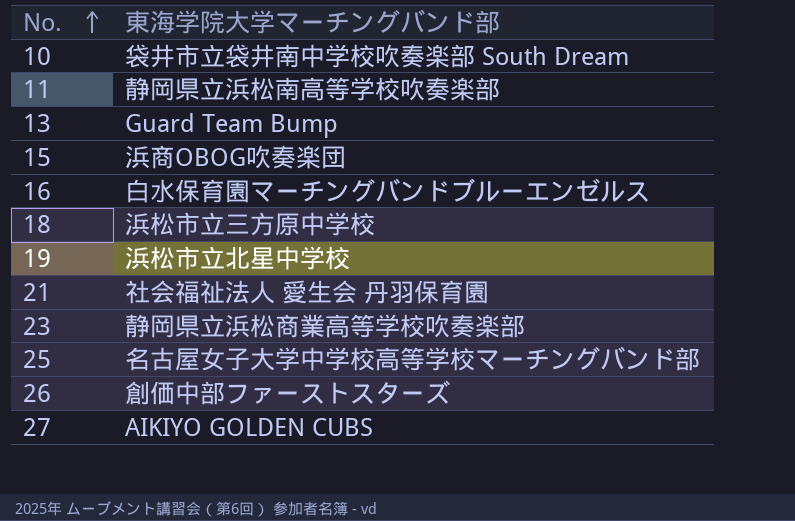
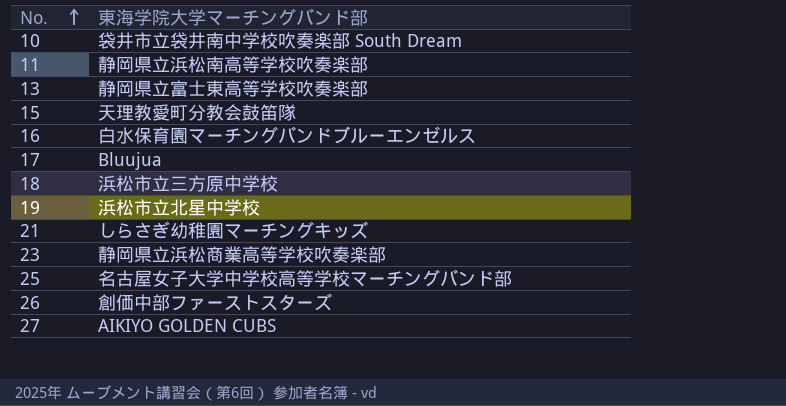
13 | 東海学院大学マーチングバンド部: Guard Team Bump -> 静岡県立富士東高等学校吹奏楽部
15 | 東海学院大学マーチングバンド部: 浜商OBOG吹奏楽団 -> 天理教愛町分教会鼓笛隊
row 17: none -> Bluujua
21 | 東海学院大学マーチングバンド部: 社会福祉法人 愛生会 丹羽保育園 -> しらさぎ幼稚園マーチングキッズ

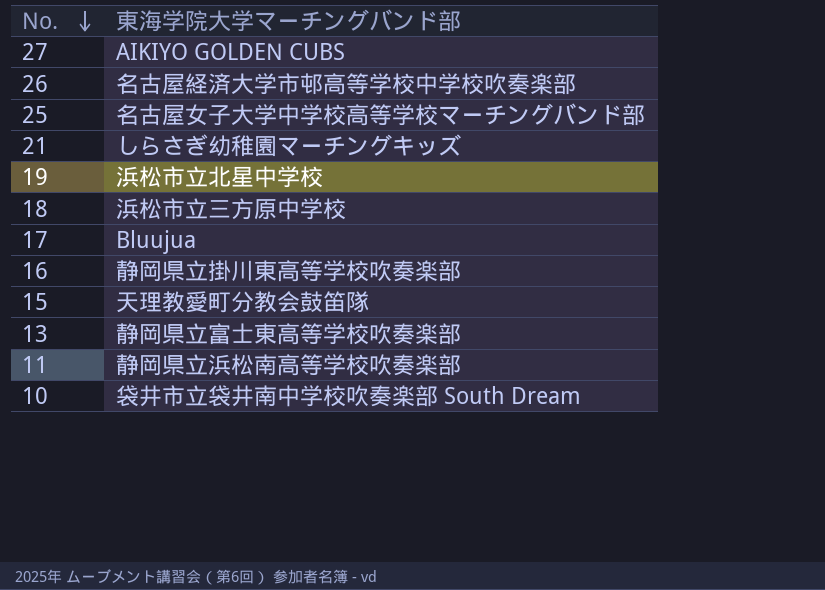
row order: No. ascending -> No. descending
row 23: 静岡県立浜松商業高等学校吹奏楽部 -> none
26 | 東海学院大学マーチングバンド部: 創価中部ファーストスターズ -> 名古屋経済大学市邨高等学校中学校吹奏楽部
16 | 東海学院大学マーチングバンド部: 白水保育園マーチングバンドブルーエンゼルス -> 静岡県立掛川東高等学校吹奏楽部

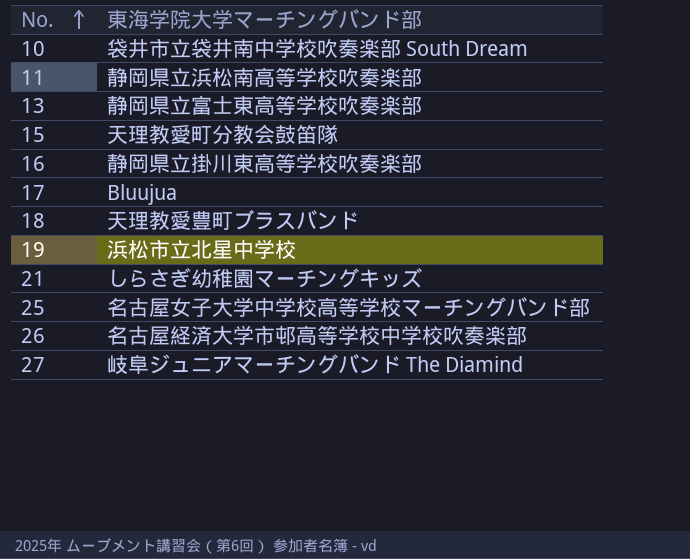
row order: No. descending -> No. ascending
18 | 東海学院大学マーチングバンド部: 浜松市立三方原中学校 -> 天理教愛豊町ブラスバンド
27 | 東海学院大学マーチングバンド部: AIKIYO GOLDEN CUBS -> 岐阜ジュニアマーチングバンド The Diamind

